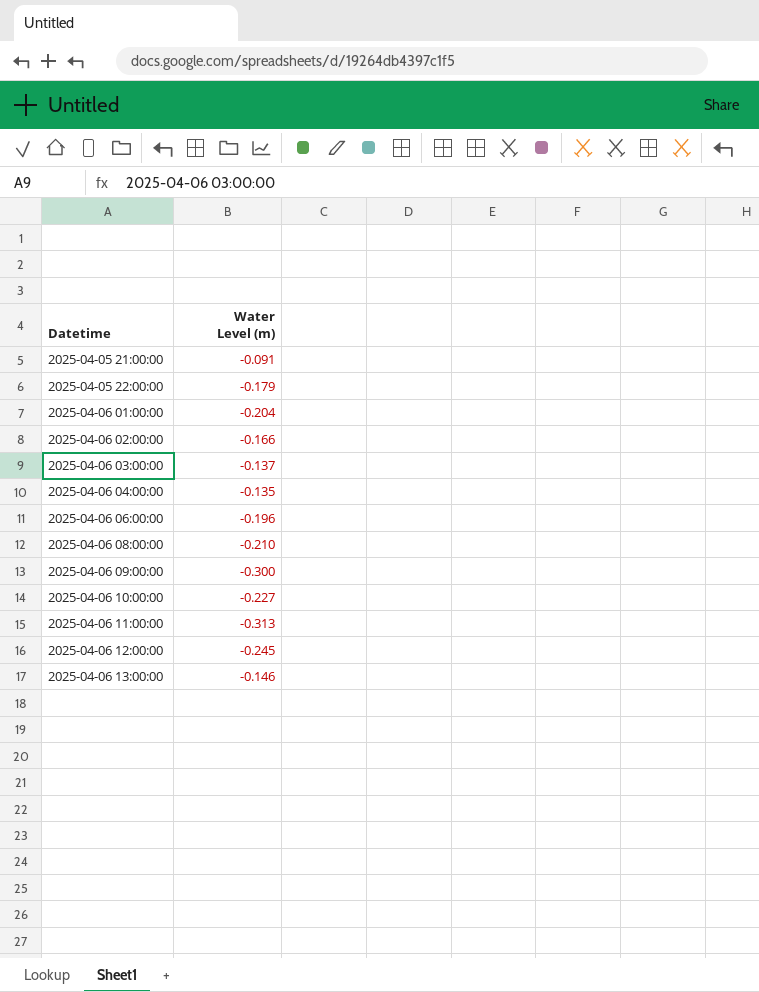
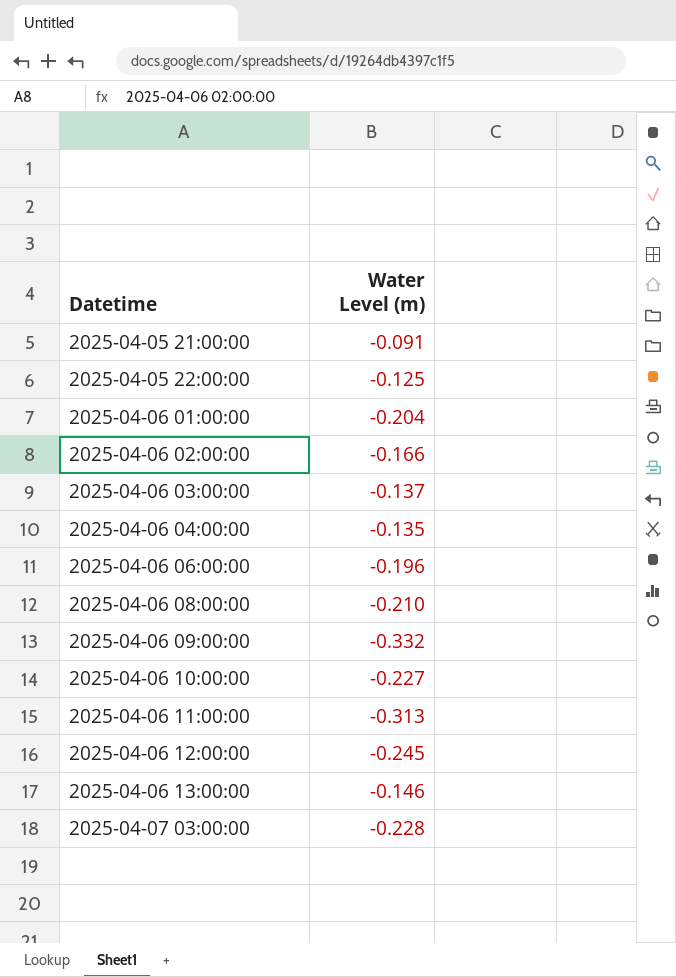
2025-04-05 22:00:00 | Water Level (m): -0.179 -> -0.125
2025-04-06 09:00:00 | Water Level (m): -0.300 -> -0.332
row 2025-04-07 03:00:00: none -> -0.228

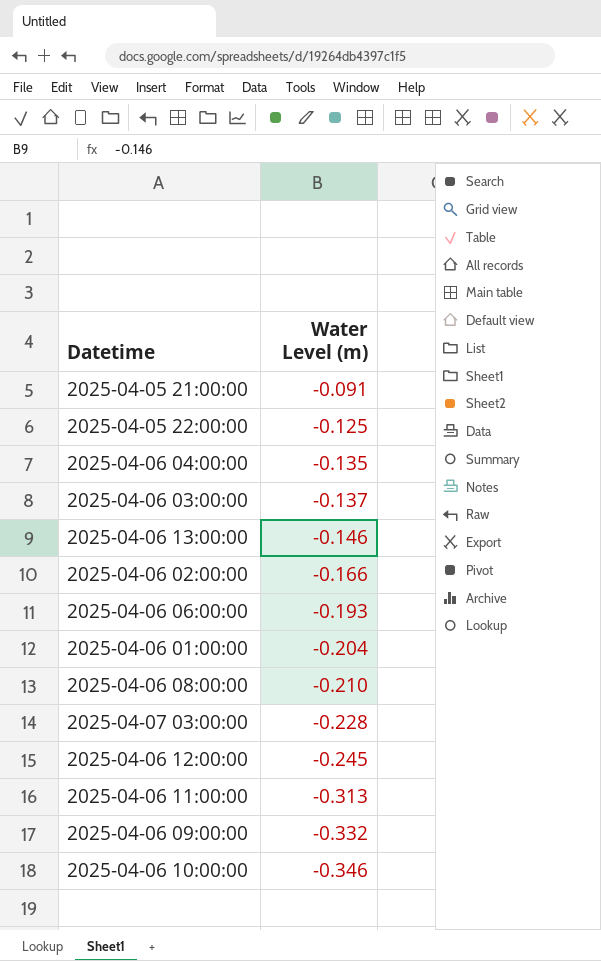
row order: Datetime ascending -> Water Level (m) descending
2025-04-06 06:00:00 | Water Level (m): -0.196 -> -0.193
2025-04-06 10:00:00 | Water Level (m): -0.227 -> -0.346

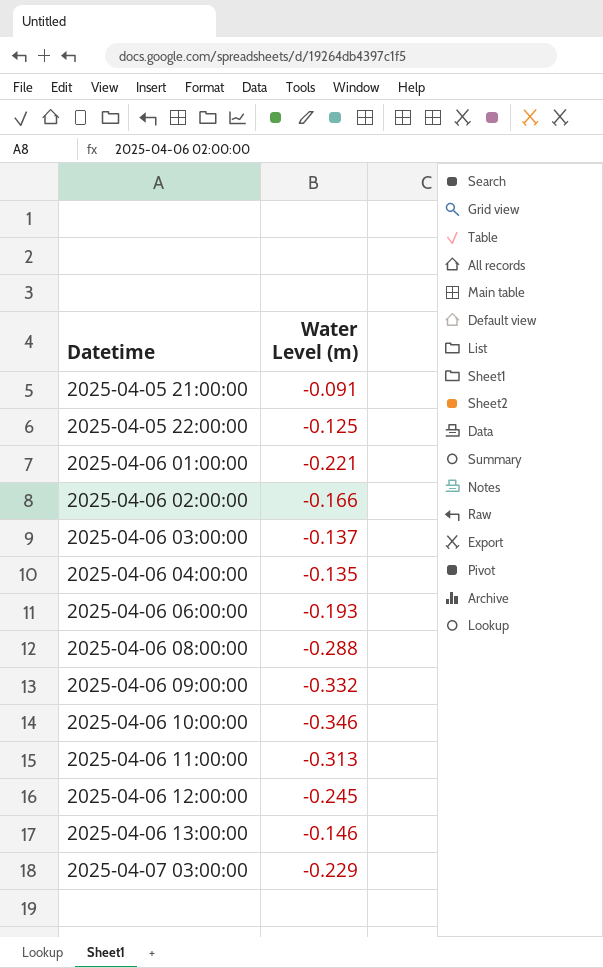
row order: Water Level (m) descending -> Datetime ascending
2025-04-06 01:00:00 | Water Level (m): -0.204 -> -0.221
2025-04-06 08:00:00 | Water Level (m): -0.210 -> -0.288
2025-04-07 03:00:00 | Water Level (m): -0.228 -> -0.229

